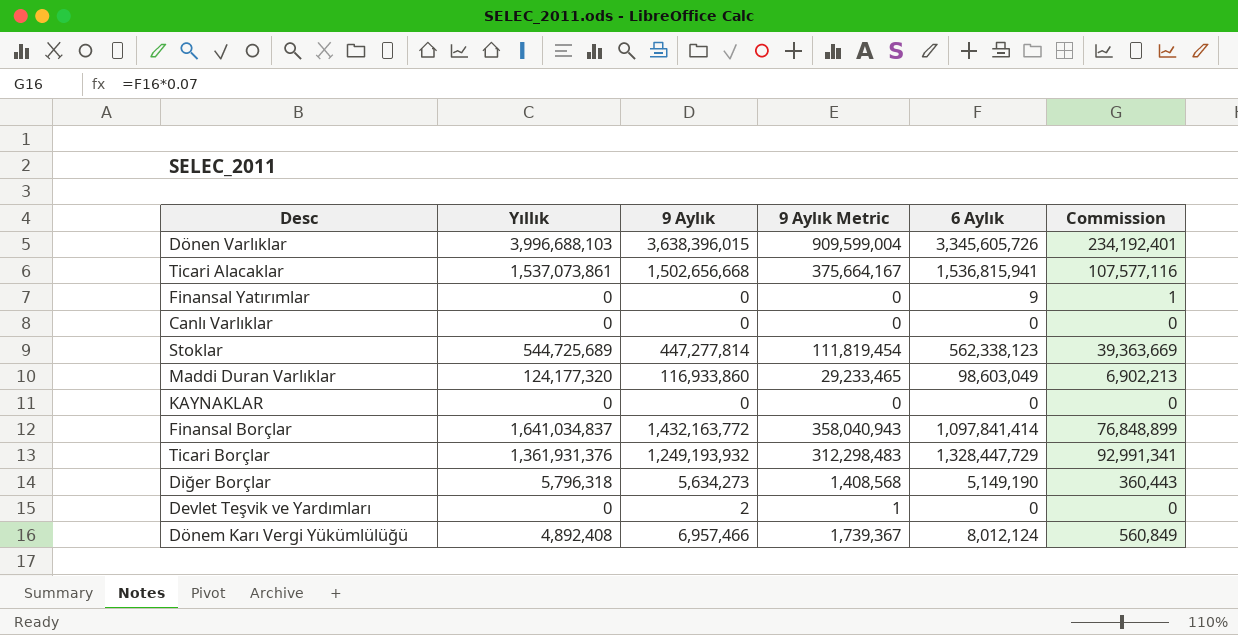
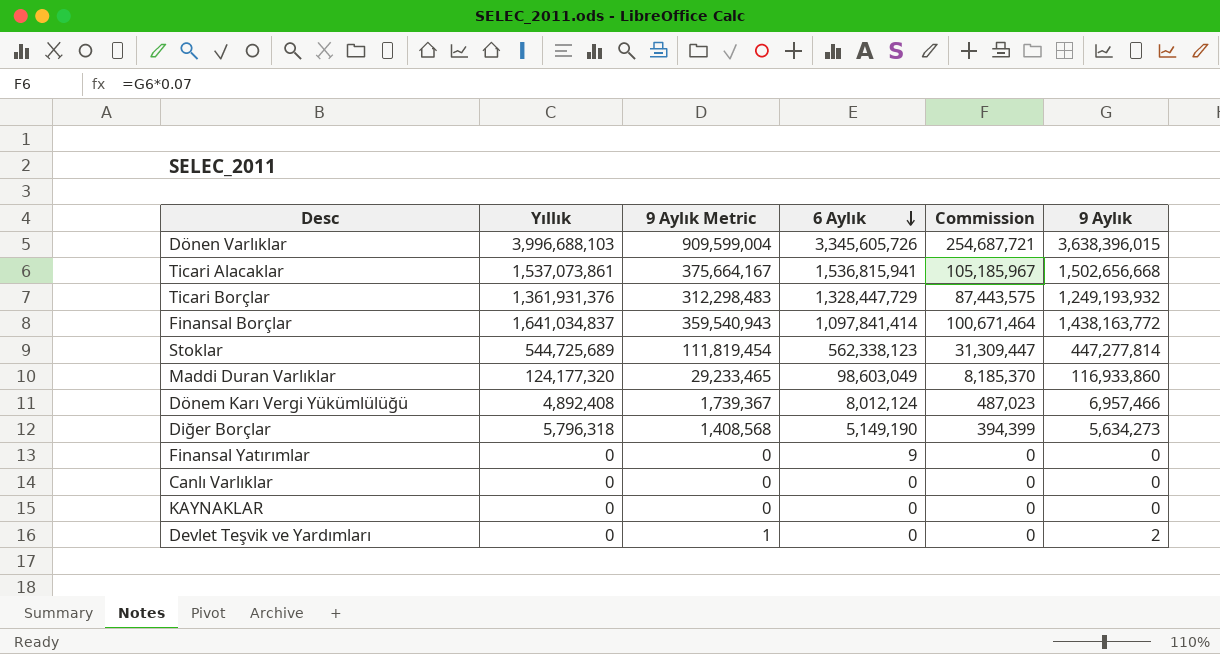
row order: none -> 6 Aylık descending
column Commission | formula: [6 Aylık] * 0.07 -> [9 Aylık] * 0.07
column 9 Aylık | position: 3 -> 6
Finansal Borçlar | 9 Aylık Metric: 358,040,943 -> 359,540,943
Finansal Borçlar | 9 Aylık: 1,432,163,772 -> 1,438,163,772

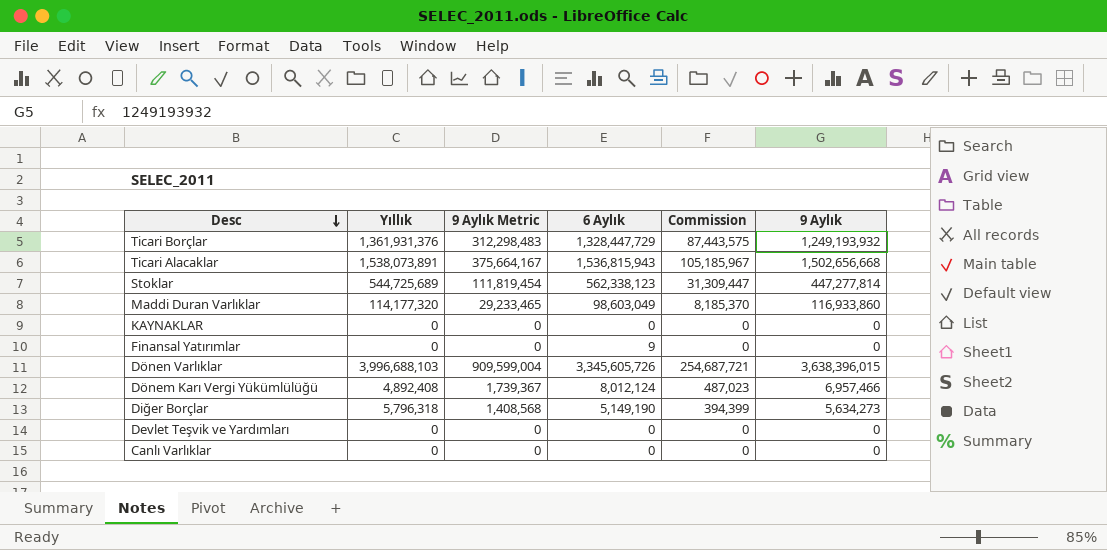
row order: 6 Aylık descending -> Desc descending
row Finansal Borçlar: 1,641,034,837 | 359,540,943 | 1,097,841,414 | 100,671,464 | 1,438,163,772 -> none
Ticari Alacaklar | Yıllık: 1,537,073,861 -> 1,538,073,891
Ticari Alacaklar | 6 Aylık: 1,536,815,941 -> 1,536,815,943
Maddi Duran Varlıklar | Yıllık: 124,177,320 -> 114,177,320
Devlet Teşvik ve Yardımları | 9 Aylık Metric: 1 -> 0
Devlet Teşvik ve Yardımları | 9 Aylık: 2 -> 0

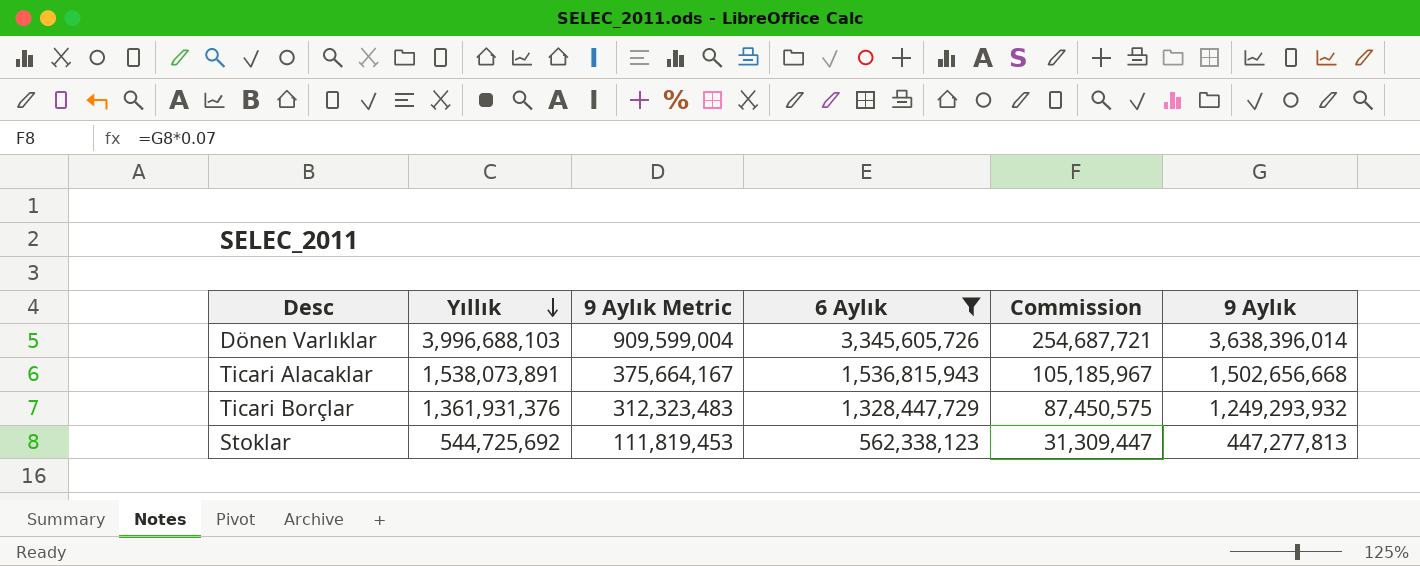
filter: none -> 6 Aylık >= 562,338,123
row order: Desc descending -> Yıllık descending
Dönen Varlıklar | 9 Aylık: 3,638,396,015 -> 3,638,396,014
Ticari Borçlar | 9 Aylık Metric: 312,298,483 -> 312,323,483
Ticari Borçlar | Commission: 87,443,575 -> 87,450,575
Ticari Borçlar | 9 Aylık: 1,249,193,932 -> 1,249,293,932
Stoklar | Yıllık: 544,725,689 -> 544,725,692
Stoklar | 9 Aylık Metric: 111,819,454 -> 111,819,453
Stoklar | 9 Aylık: 447,277,814 -> 447,277,813

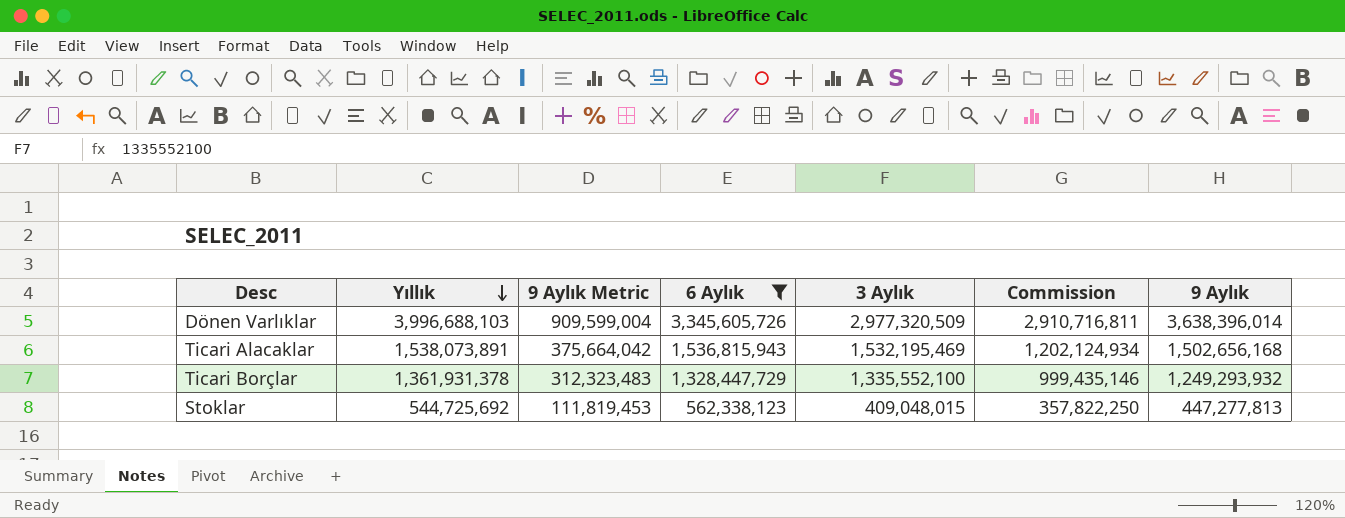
column 3 Aylık | position: none -> 5
column Commission | formula: [9 Aylık] * 0.07 -> [9 Aylık] * 0.8
Ticari Alacaklar | 9 Aylık Metric: 375,664,167 -> 375,664,042
Ticari Alacaklar | 9 Aylık: 1,502,656,668 -> 1,502,656,168
Ticari Borçlar | Yıllık: 1,361,931,376 -> 1,361,931,378

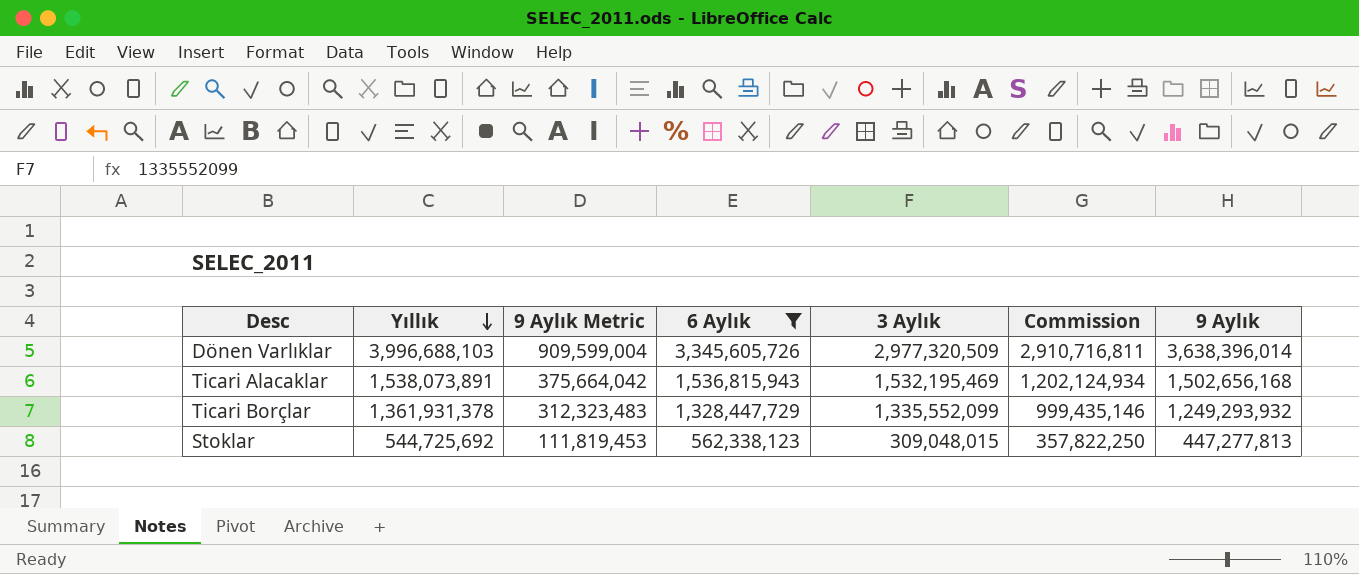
Ticari Borçlar | 3 Aylık: 1,335,552,100 -> 1,335,552,099
Stoklar | 3 Aylık: 409,048,015 -> 309,048,015

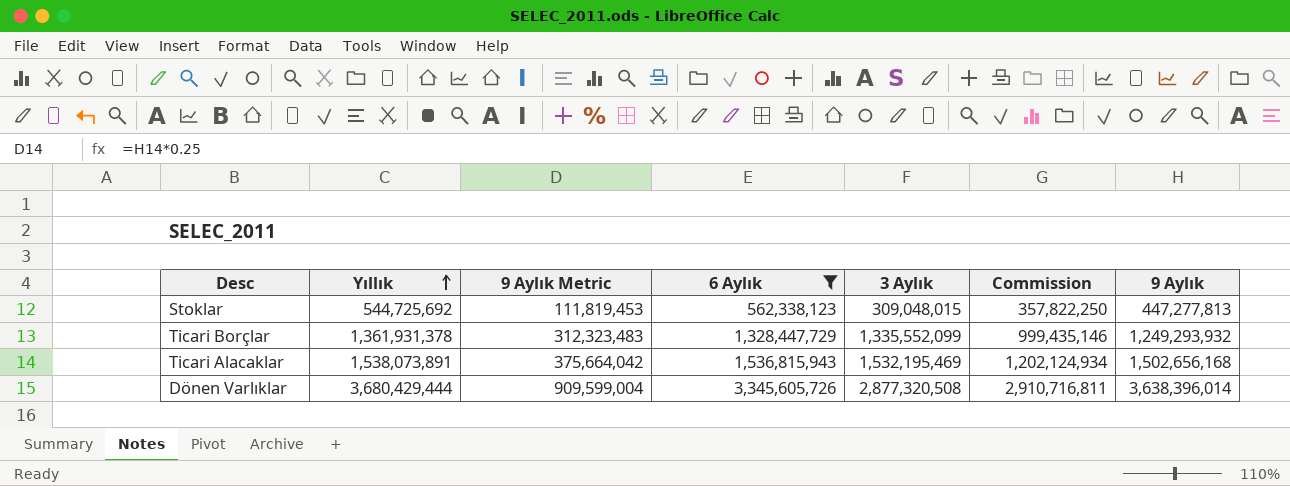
row order: Yıllık descending -> Yıllık ascending
Dönen Varlıklar | Yıllık: 3,996,688,103 -> 3,680,429,444
Dönen Varlıklar | 3 Aylık: 2,977,320,509 -> 2,877,320,508

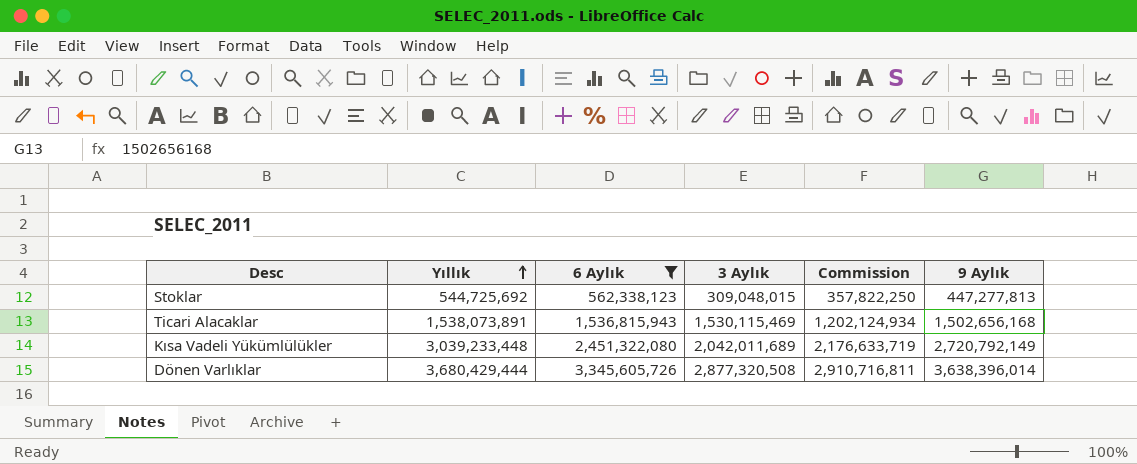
column 9 Aylık Metric | formula: [9 Aylık] * 0.25 -> none
row Ticari Borçlar: 1,361,931,378 | 312,323,483 | 1,328,447,729 | 1,335,552,099 | 999,435,146 | 1,249,293,932 -> none
Ticari Alacaklar | 3 Aylık: 1,532,195,469 -> 1,530,115,469
row Kısa Vadeli Yükümlülükler: none -> 3,039,233,448 | 2,451,322,080 | 2,042,011,689 | 2,176,633,719 | 2,720,792,149

